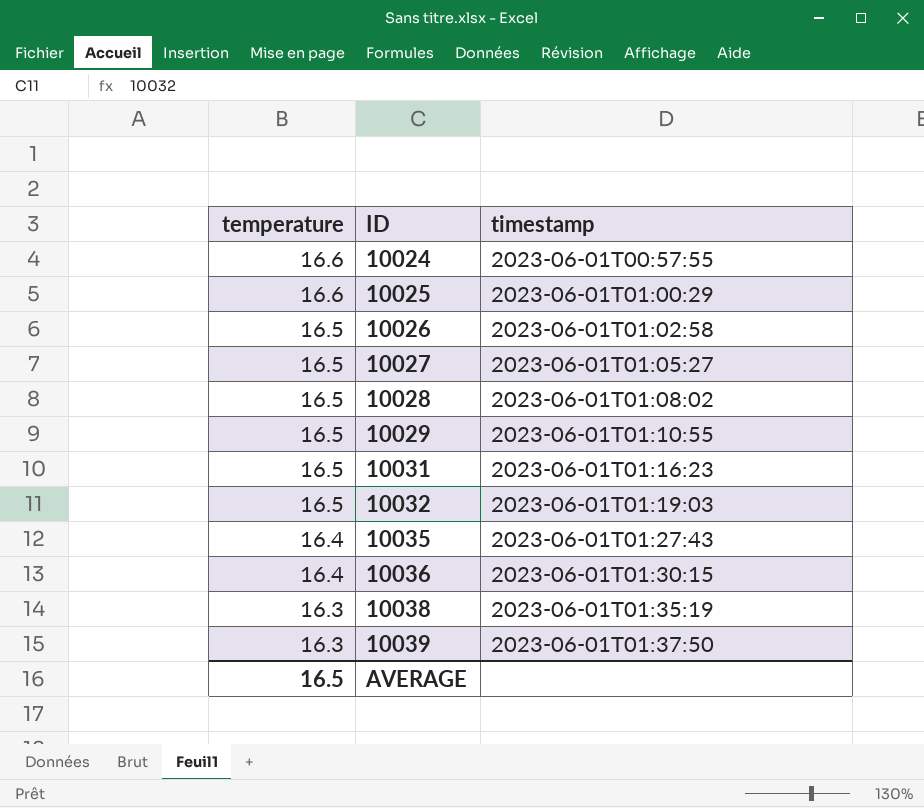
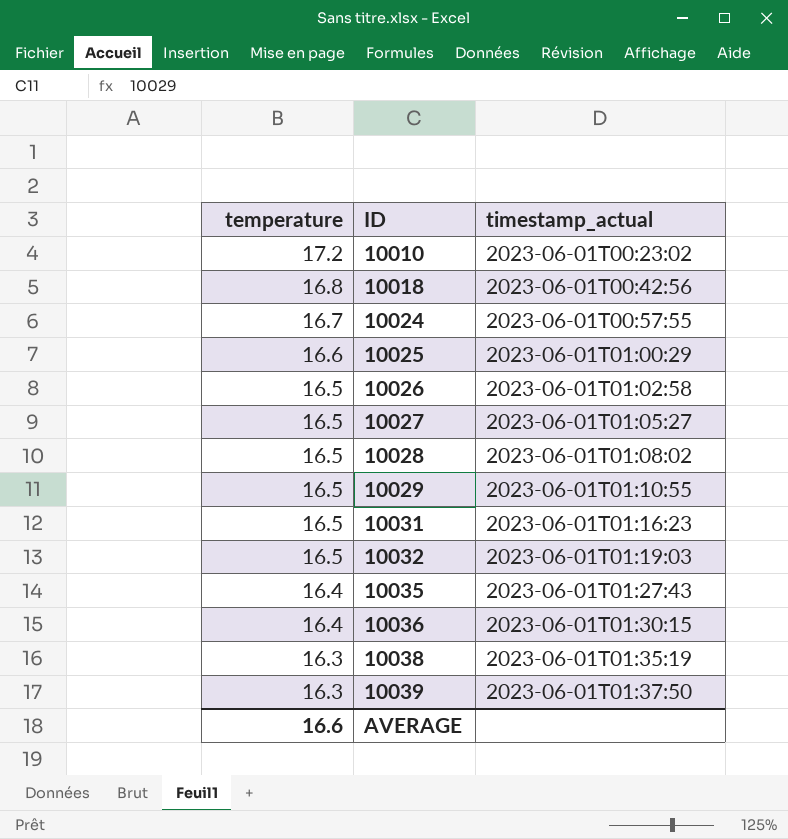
column name: timestamp -> timestamp_actual
row 10010: none -> 17.2 | 2023-06-01T00:23:02
row 10018: none -> 16.8 | 2023-06-01T00:42:56
10024 | temperature: 16.6 -> 16.7
AVERAGE | temperature: 16.5 -> 16.6

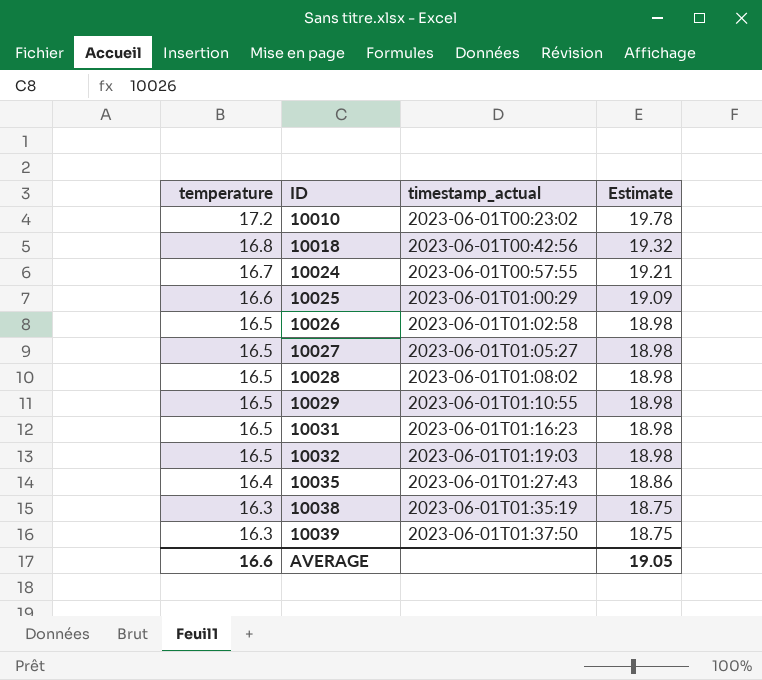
column Estimate | formula: none -> [temperature] * 1.15
row 10036: 16.4 | 2023-06-01T01:30:15 -> none

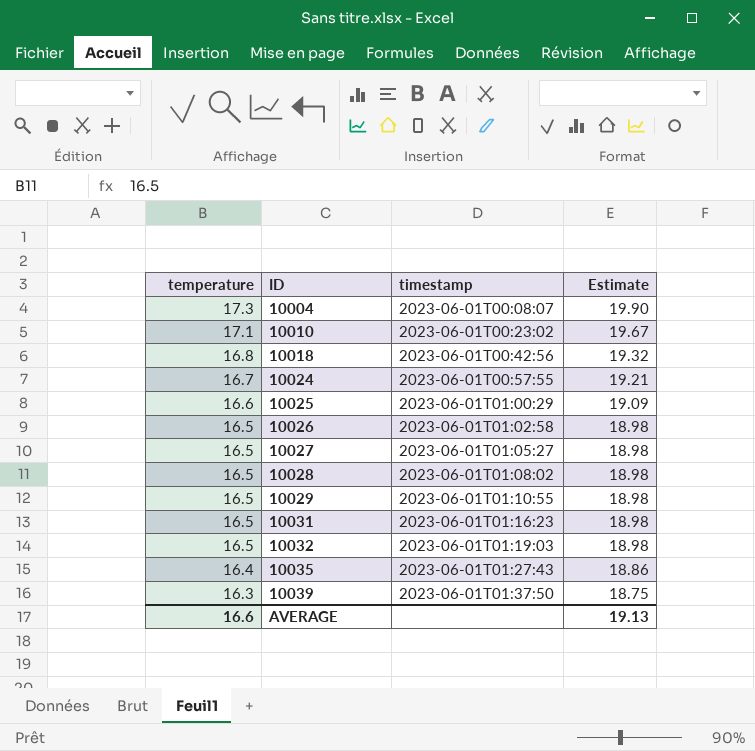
column name: timestamp_actual -> timestamp
row 10038: 16.3 | 2023-06-01T01:35:19 | 18.75 -> none
row 10004: none -> 17.3 | 2023-06-01T00:08:07 | 19.90
10010 | temperature: 17.2 -> 17.1
10010 | Estimate: 19.78 -> 19.67
AVERAGE | Estimate: 19.05 -> 19.13

